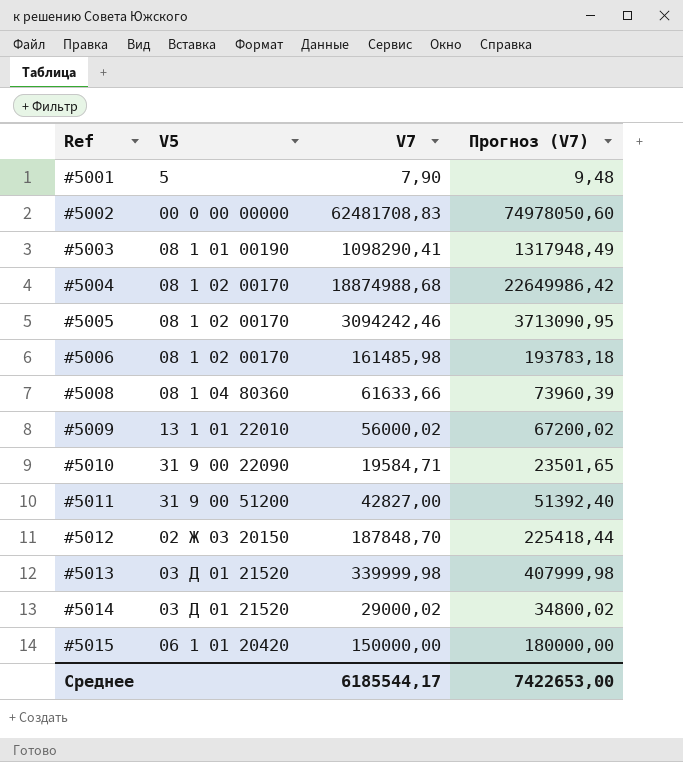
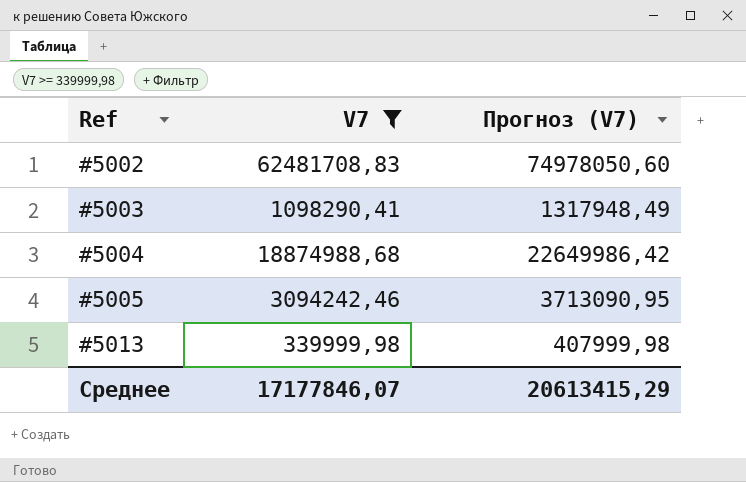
filter: none -> V7 >= 339999,98
column V5 | position: 2 -> none
Среднее | V7: 6185544,17 -> 17177846,07
Среднее | Прогноз (V7): 7422653,00 -> 20613415,29

